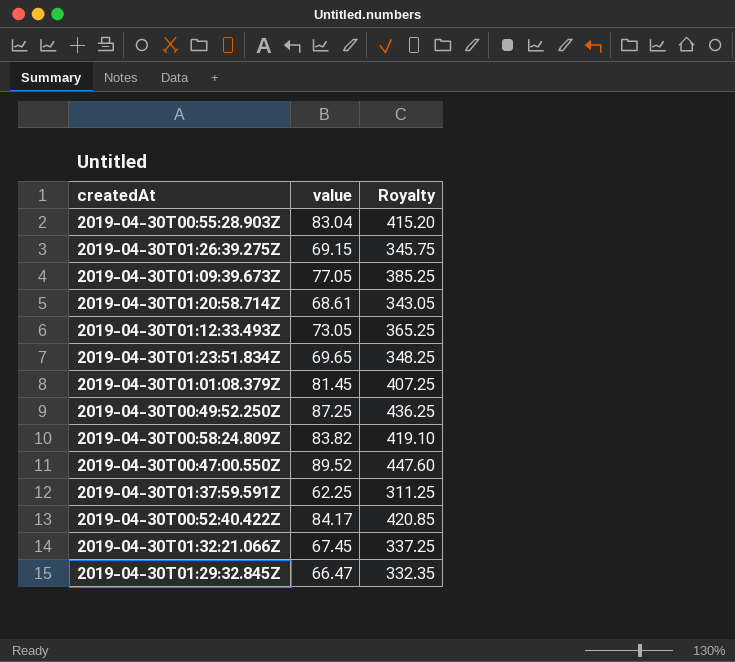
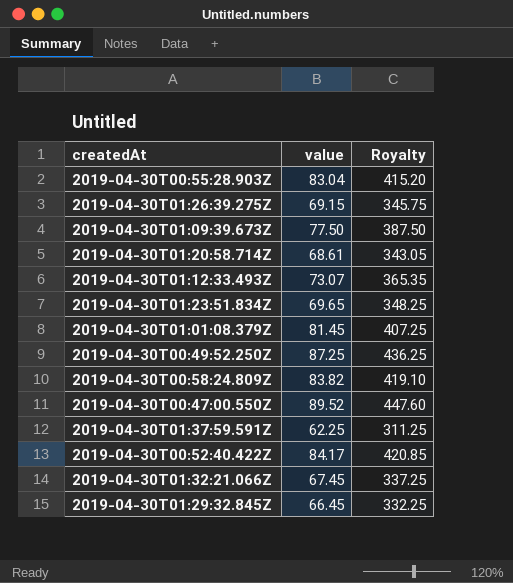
2019-04-30T01:09:39.673Z | value: 77.05 -> 77.50
2019-04-30T01:09:39.673Z | Royalty: 385.25 -> 387.50
2019-04-30T01:12:33.493Z | value: 73.05 -> 73.07
2019-04-30T01:12:33.493Z | Royalty: 365.25 -> 365.35
2019-04-30T01:29:32.845Z | value: 66.47 -> 66.45
2019-04-30T01:29:32.845Z | Royalty: 332.35 -> 332.25

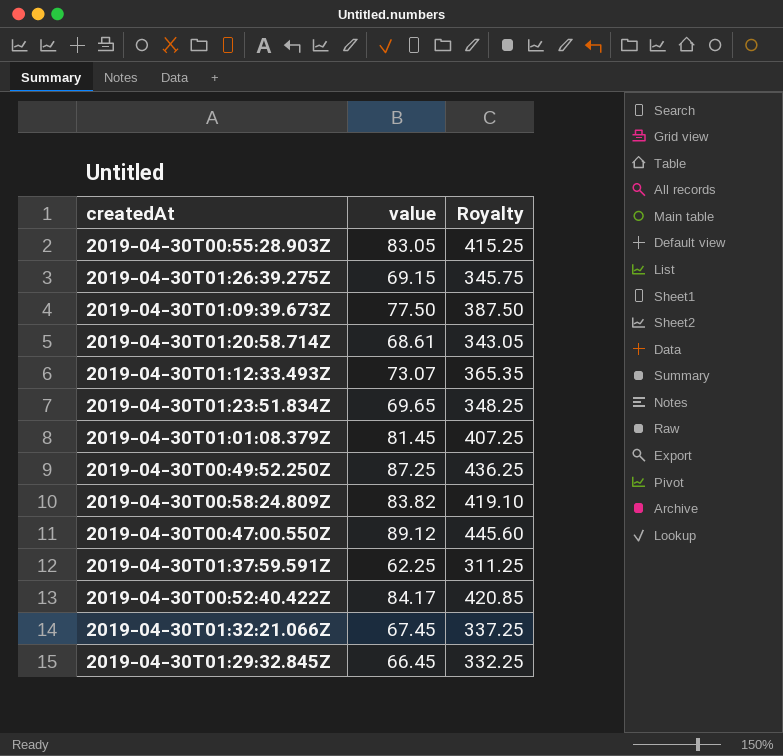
2019-04-30T00:55:28.903Z | value: 83.04 -> 83.05
2019-04-30T00:55:28.903Z | Royalty: 415.20 -> 415.25
2019-04-30T00:47:00.550Z | value: 89.52 -> 89.12
2019-04-30T00:47:00.550Z | Royalty: 447.60 -> 445.60

